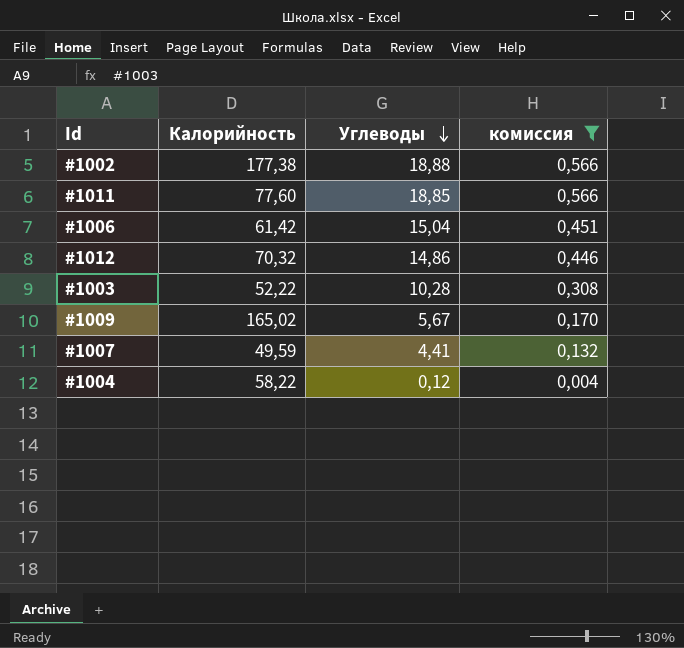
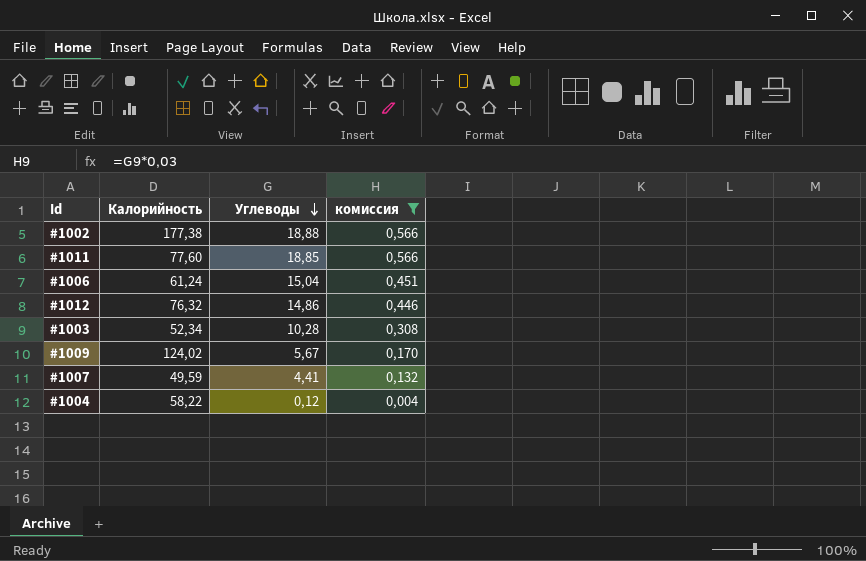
#1006 | Калорийность: 61,42 -> 61,24
#1012 | Калорийность: 70,32 -> 76,32
#1003 | Калорийность: 52,22 -> 52,34
#1009 | Калорийность: 165,02 -> 124,02

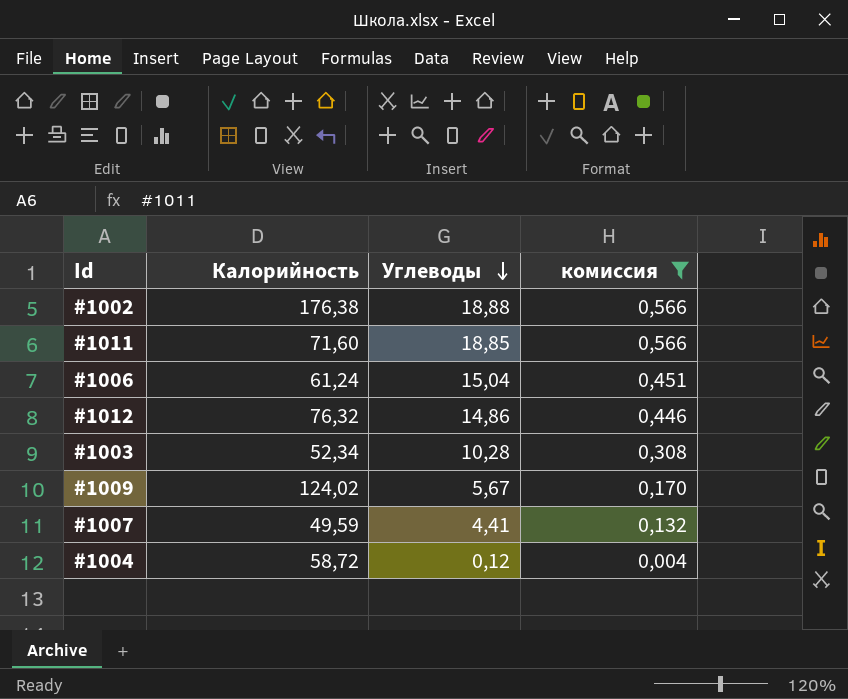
#1002 | Калорийность: 177,38 -> 176,38
#1011 | Калорийность: 77,60 -> 71,60
#1004 | Калорийность: 58,22 -> 58,72

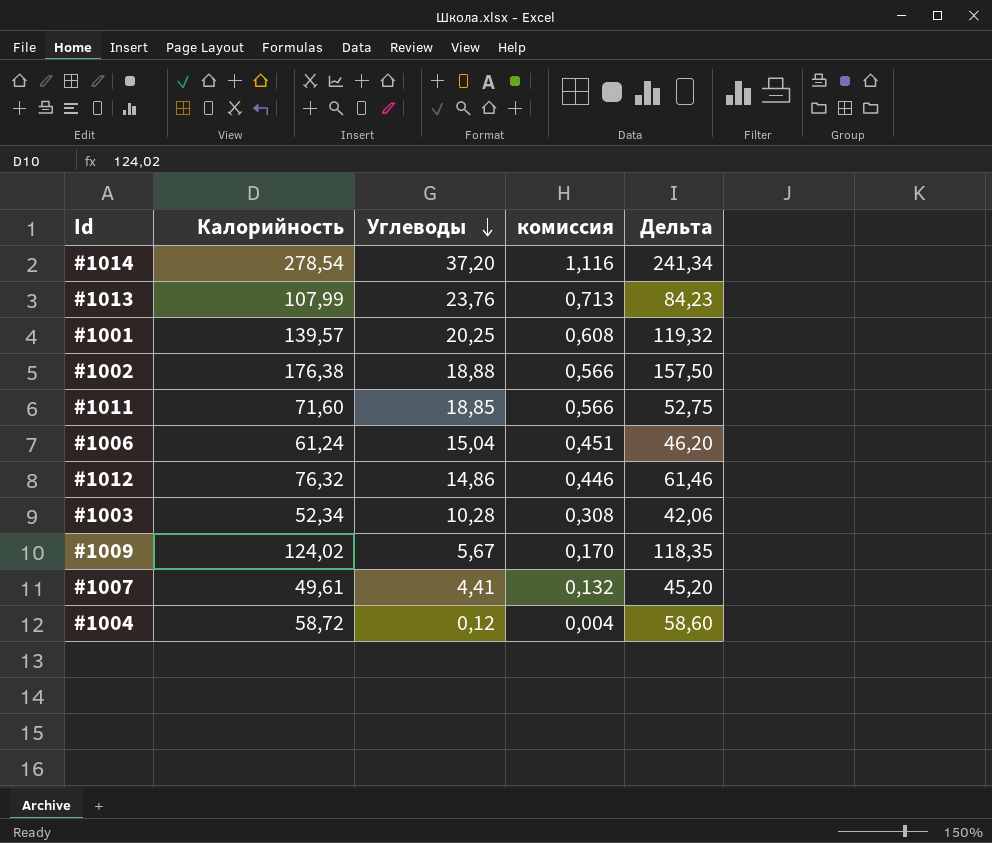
filter: комиссия <= 0,566 -> none
column Дельта | formula: none -> [Калорийность] - [Углеводы]
#1007 | Калорийность: 49,59 -> 49,61

